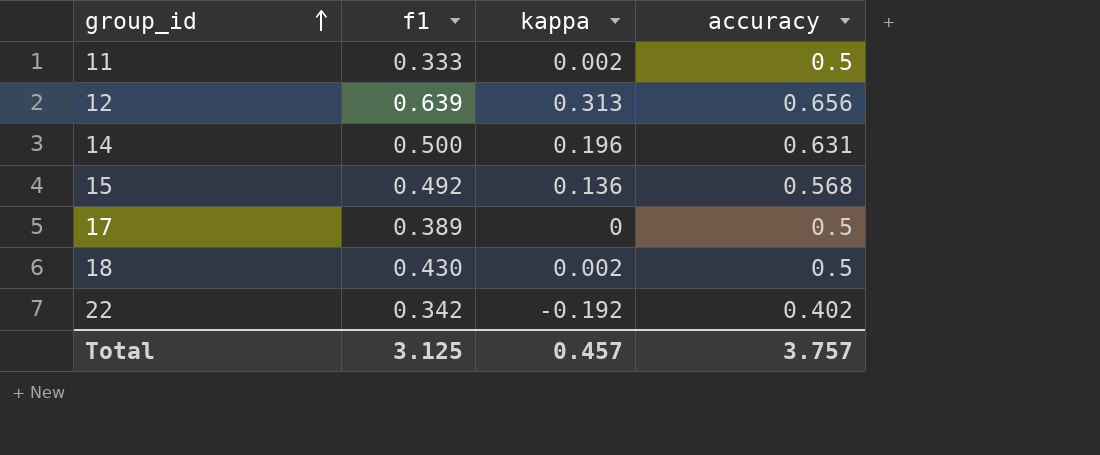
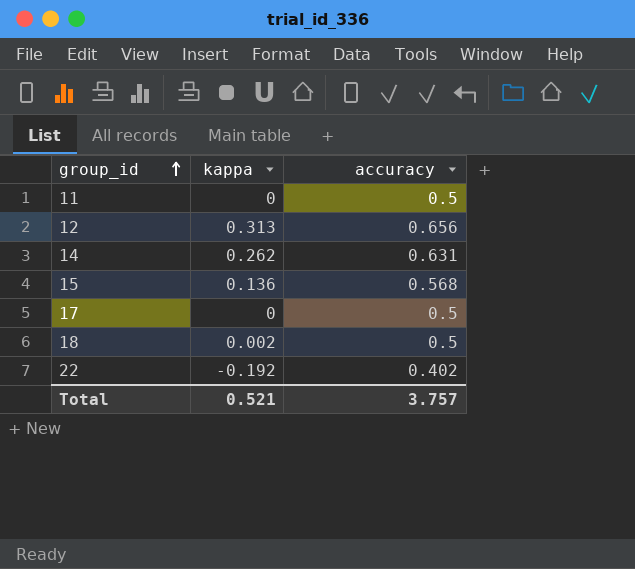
column f1 | position: 2 -> none
11 | kappa: 0.002 -> 0
14 | kappa: 0.196 -> 0.262
Total | kappa: 0.457 -> 0.521

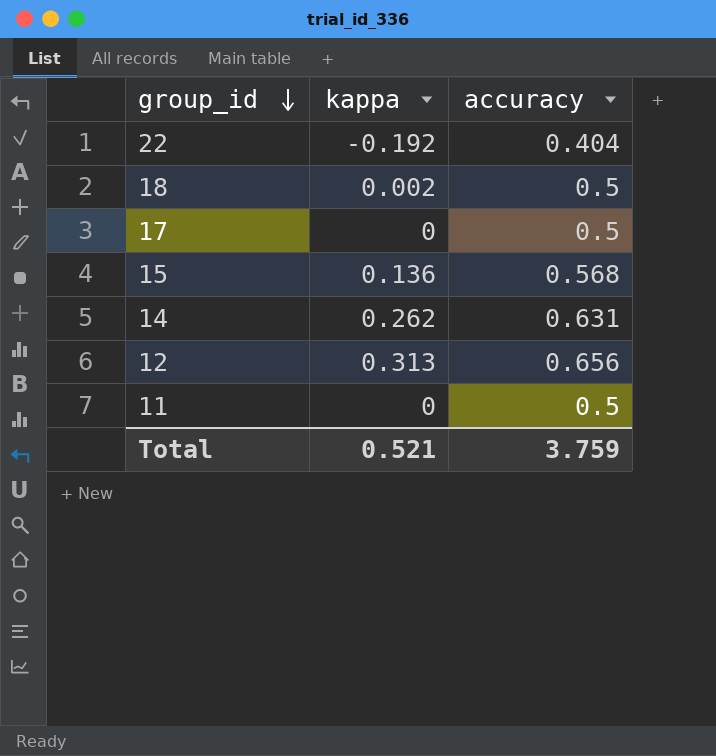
row order: group_id ascending -> group_id descending
22 | accuracy: 0.402 -> 0.404
Total | accuracy: 3.757 -> 3.759

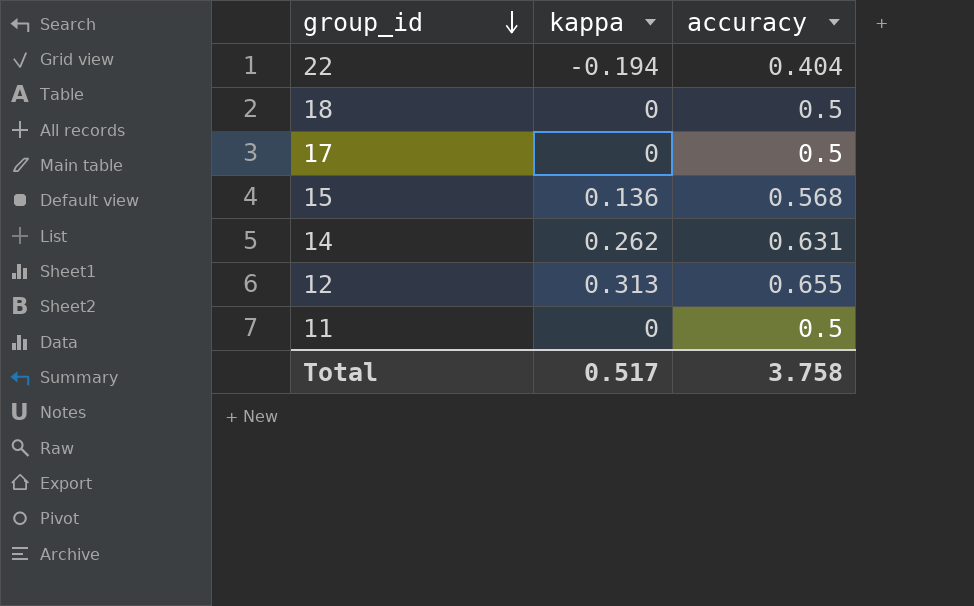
22 | kappa: -0.192 -> -0.194
18 | kappa: 0.002 -> 0
12 | accuracy: 0.656 -> 0.655
Total | kappa: 0.521 -> 0.517
Total | accuracy: 3.759 -> 3.758

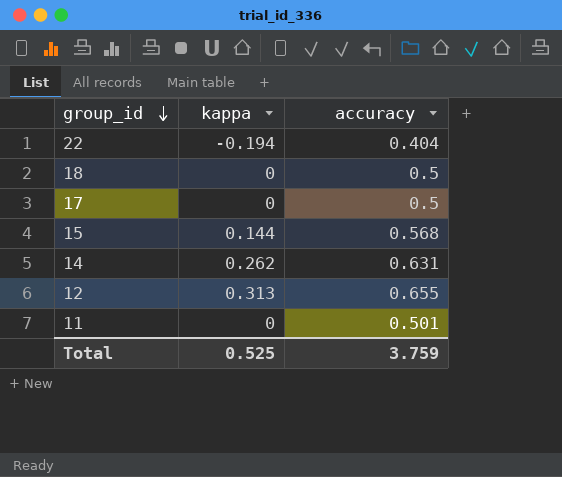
15 | kappa: 0.136 -> 0.144
11 | accuracy: 0.5 -> 0.501
Total | kappa: 0.517 -> 0.525
Total | accuracy: 3.758 -> 3.759

